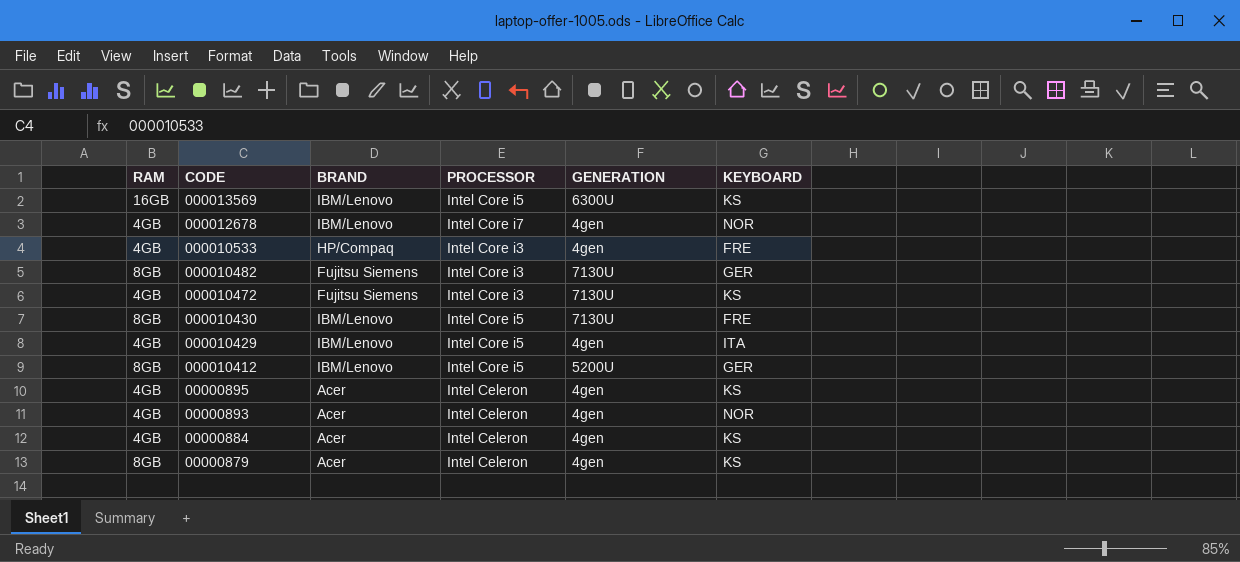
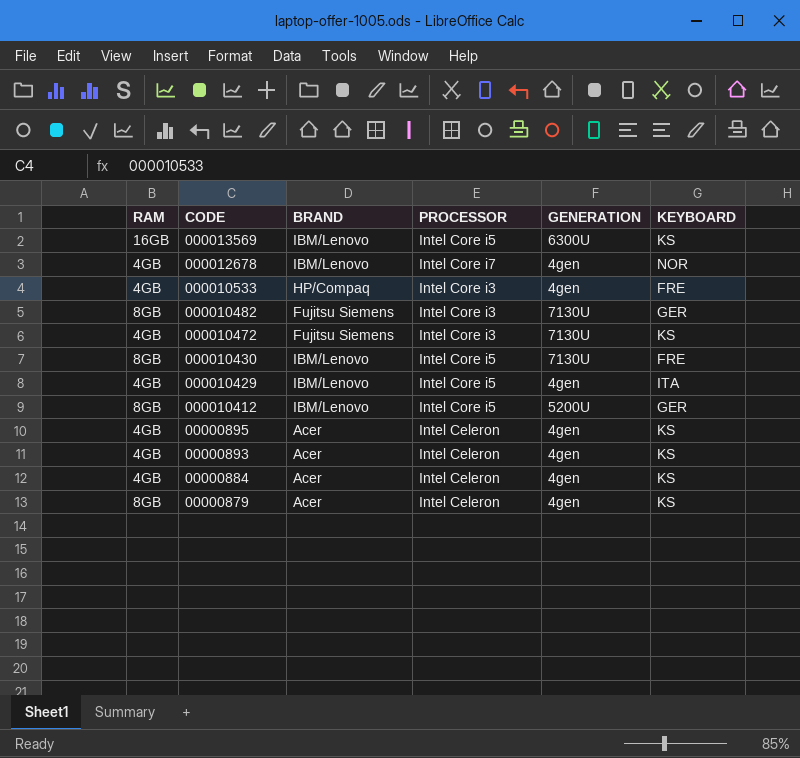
00000893 | KEYBOARD: NOR -> KS

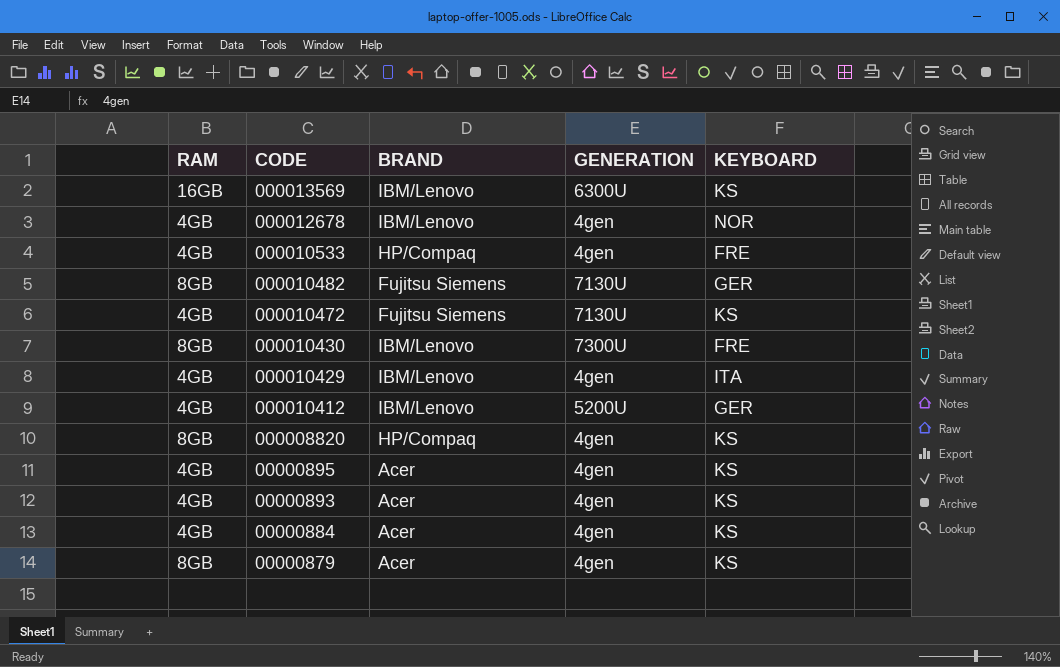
column PROCESSOR | position: 4 -> none
000010430 | GENERATION: 7130U -> 7300U
000010412 | RAM: 8GB -> 4GB
row 000008820: none -> 8GB | HP/Compaq | 4gen | KS

